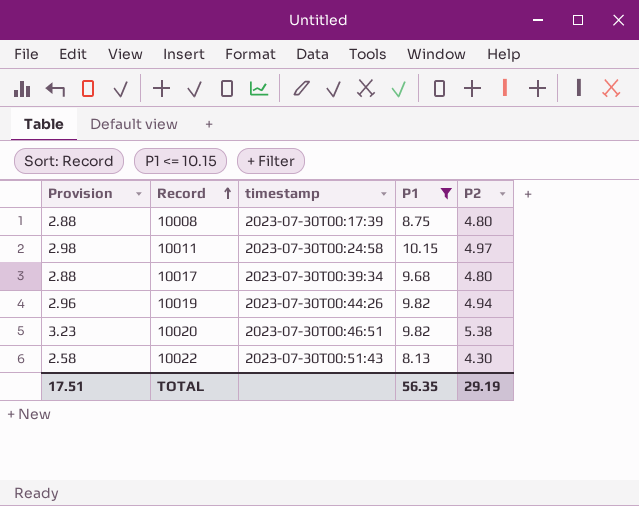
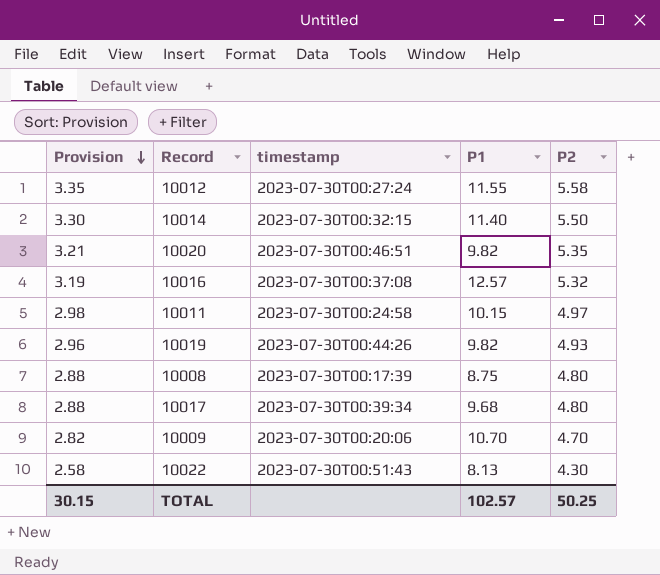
filter: P1 <= 10.15 -> none
row order: Record ascending -> Provision descending
10020 | Provision: 3.23 -> 3.21
10020 | P2: 5.38 -> 5.35
10019 | P2: 4.94 -> 4.93
TOTAL | Provision: 17.51 -> 30.15
TOTAL | P1: 56.35 -> 102.57
TOTAL | P2: 29.19 -> 50.25

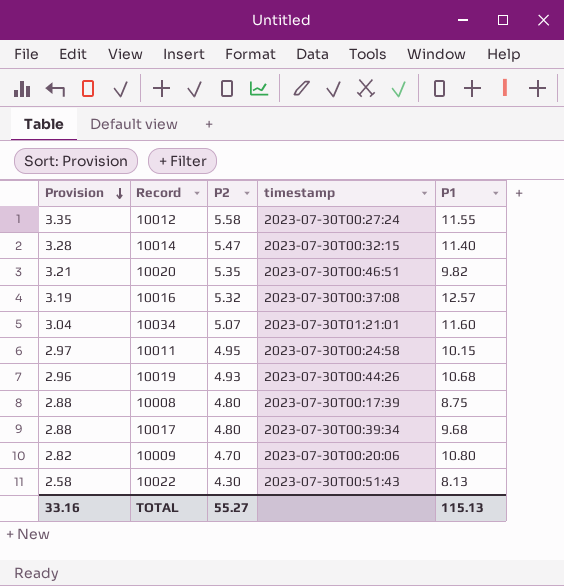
column P2 | position: 5 -> 3
10014 | Provision: 3.30 -> 3.28
10014 | P2: 5.50 -> 5.47
row 10034: none -> 3.04 | 5.07 | 2023-07-30T01:21:01 | 11.60
10011 | Provision: 2.98 -> 2.97
10011 | P2: 4.97 -> 4.95
10019 | P1: 9.82 -> 10.68
10009 | P1: 10.70 -> 10.80
TOTAL | Provision: 30.15 -> 33.16
TOTAL | P2: 50.25 -> 55.27
TOTAL | P1: 102.57 -> 115.13

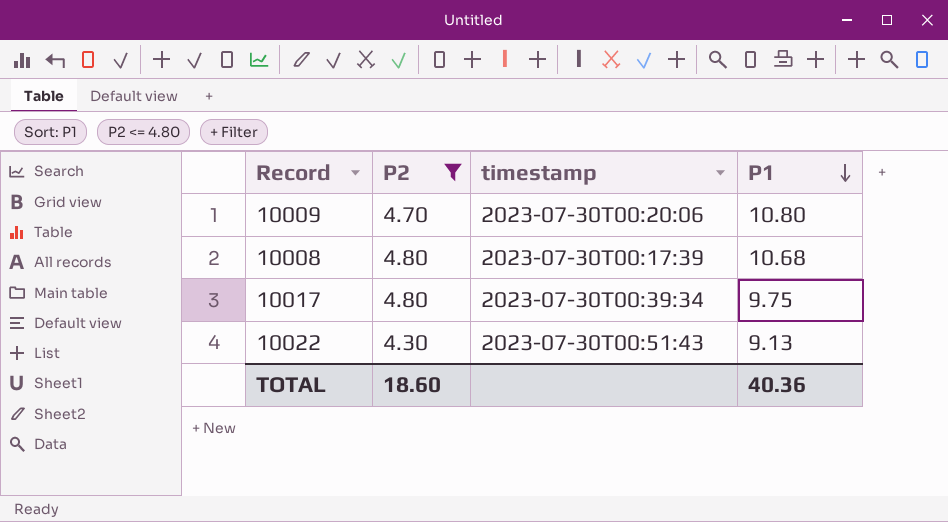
filter: none -> P2 <= 4.80
row order: Provision descending -> P1 descending
column Provision | formula: [P2] * 0.6 -> none
10008 | P1: 8.75 -> 10.68
10017 | P1: 9.68 -> 9.75
10022 | P1: 8.13 -> 9.13
TOTAL | P2: 55.27 -> 18.60
TOTAL | P1: 115.13 -> 40.36

